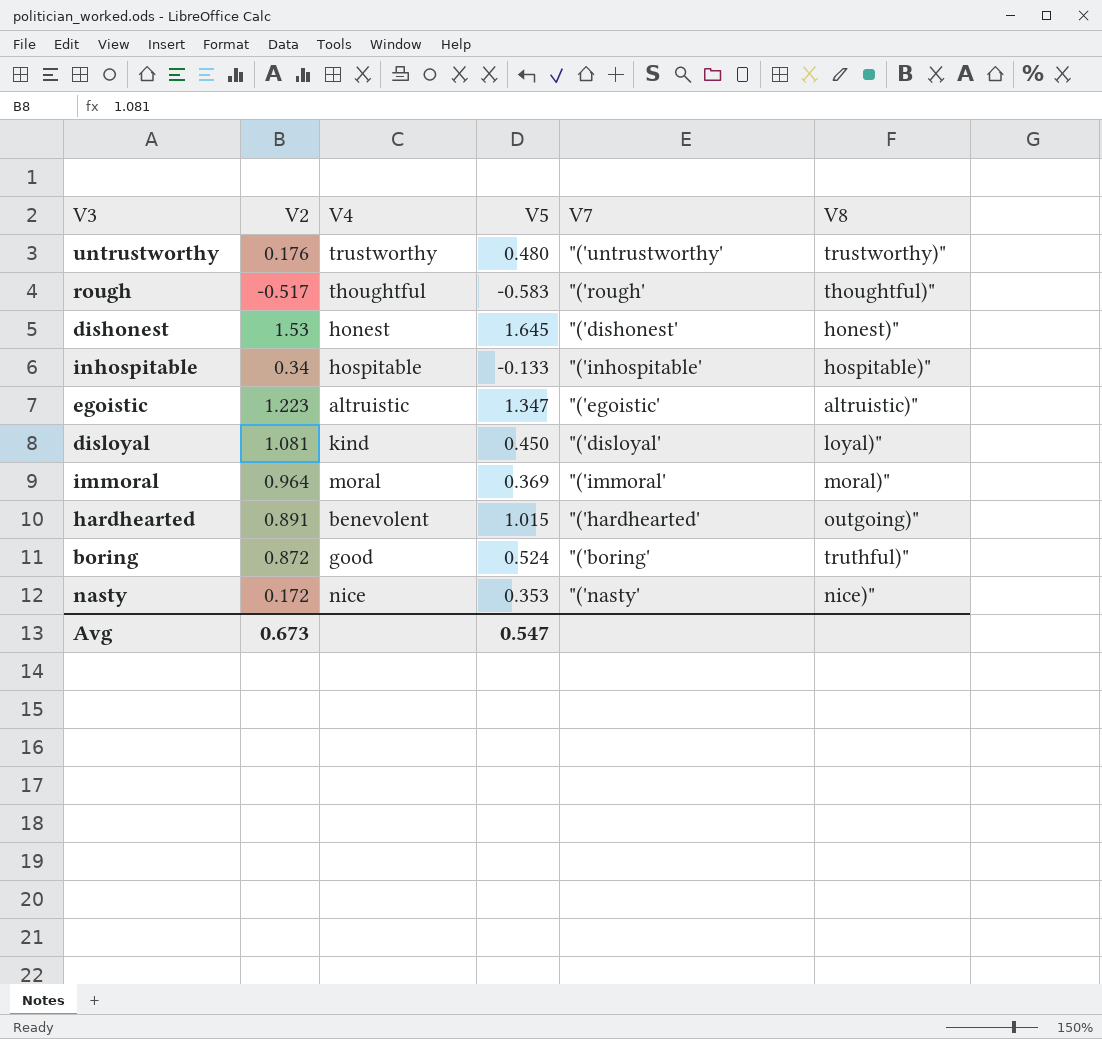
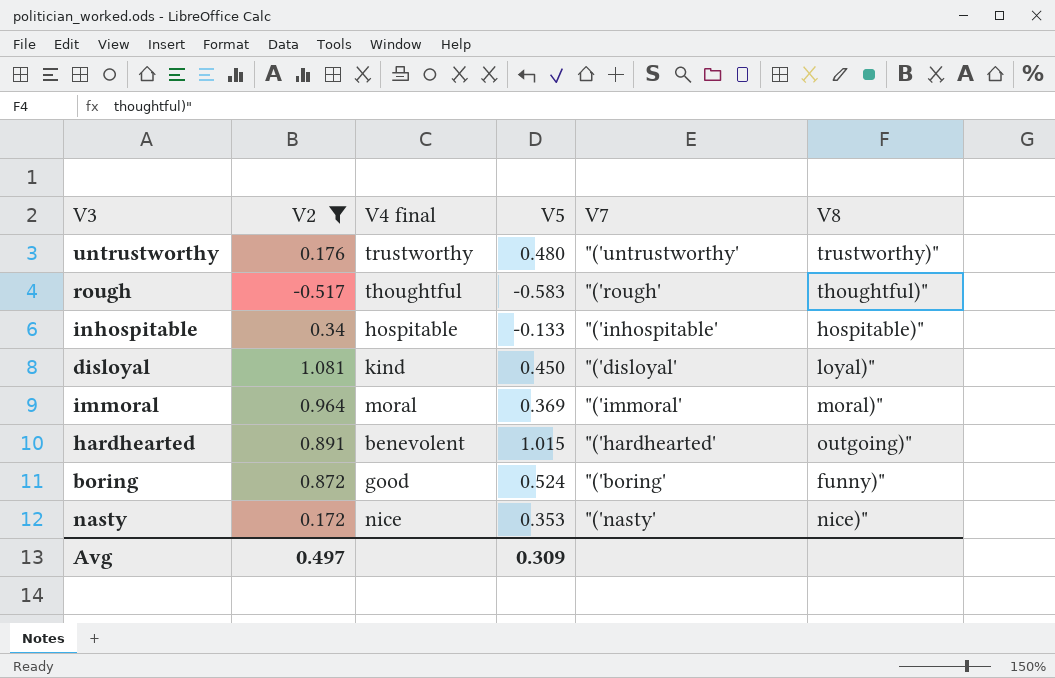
filter: none -> V2 <= 1.081
column name: V4 -> V4 final
boring | V8: truthful)" -> funny)"
Avg | V2: 0.673 -> 0.497
Avg | V5: 0.547 -> 0.309

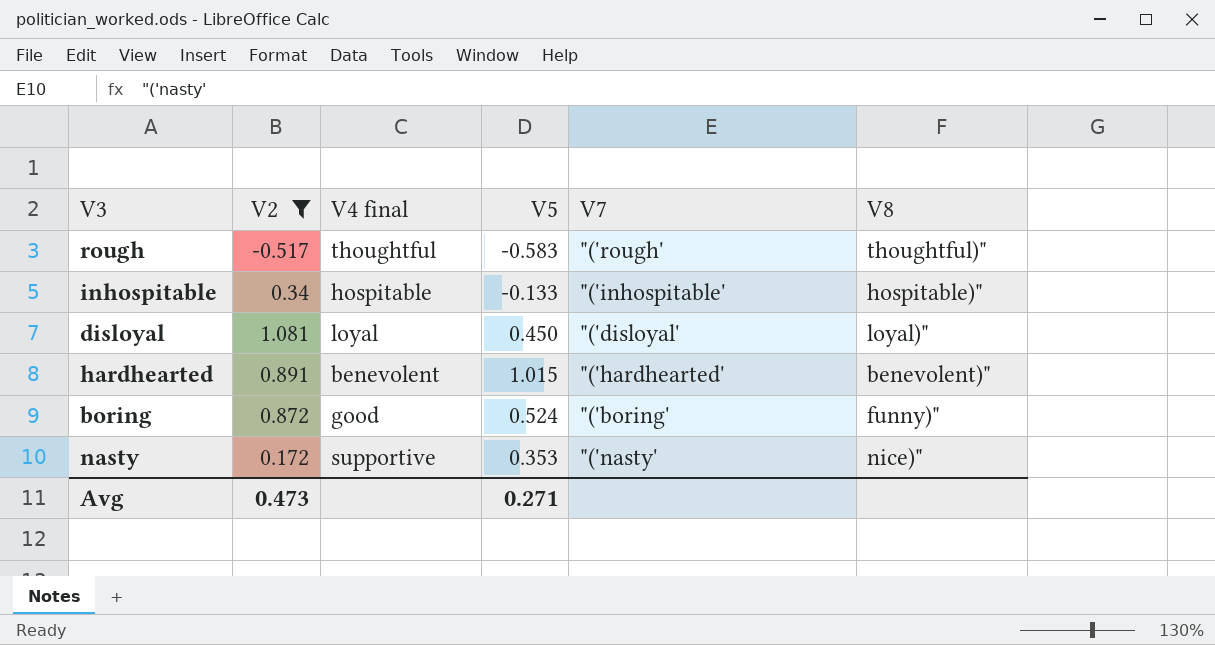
row untrustworthy: 0.176 | trustworthy | 0.480 | "('untrustworthy' | trustworthy)" -> none
row immoral: 0.964 | moral | 0.369 | "('immoral' | moral)" -> none
disloyal | V4 final: kind -> loyal
hardhearted | V8: outgoing)" -> benevolent)"
nasty | V4 final: nice -> supportive
Avg | V2: 0.497 -> 0.473
Avg | V5: 0.309 -> 0.271

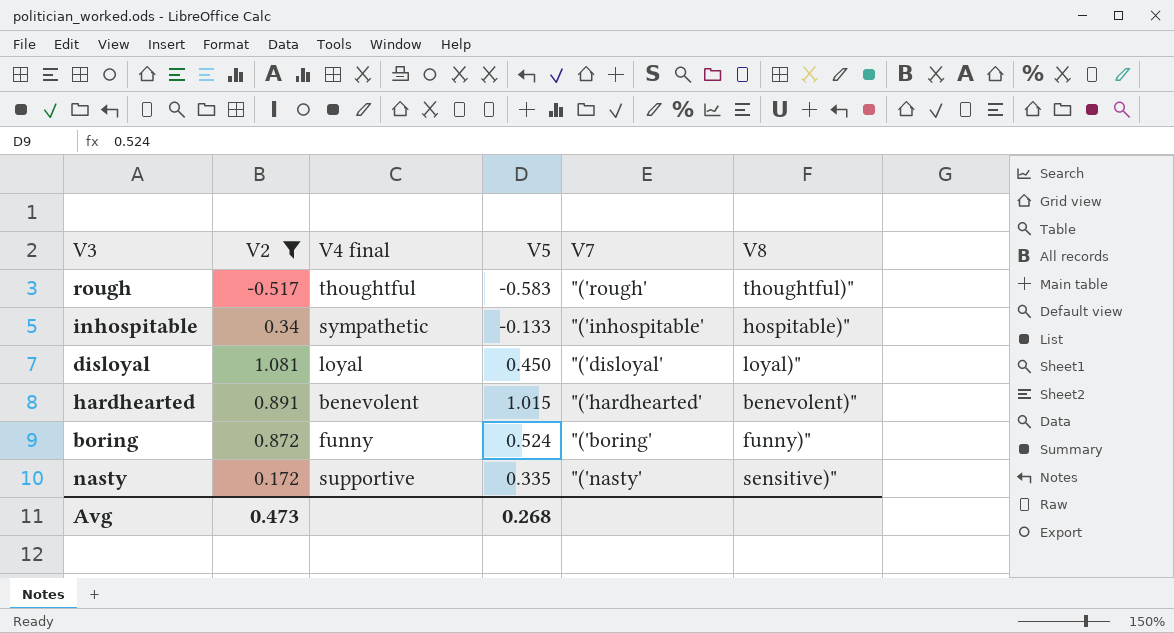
inhospitable | V4 final: hospitable -> sympathetic
boring | V4 final: good -> funny
nasty | V5: 0.353 -> 0.335
nasty | V8: nice)" -> sensitive)"
Avg | V5: 0.271 -> 0.268

